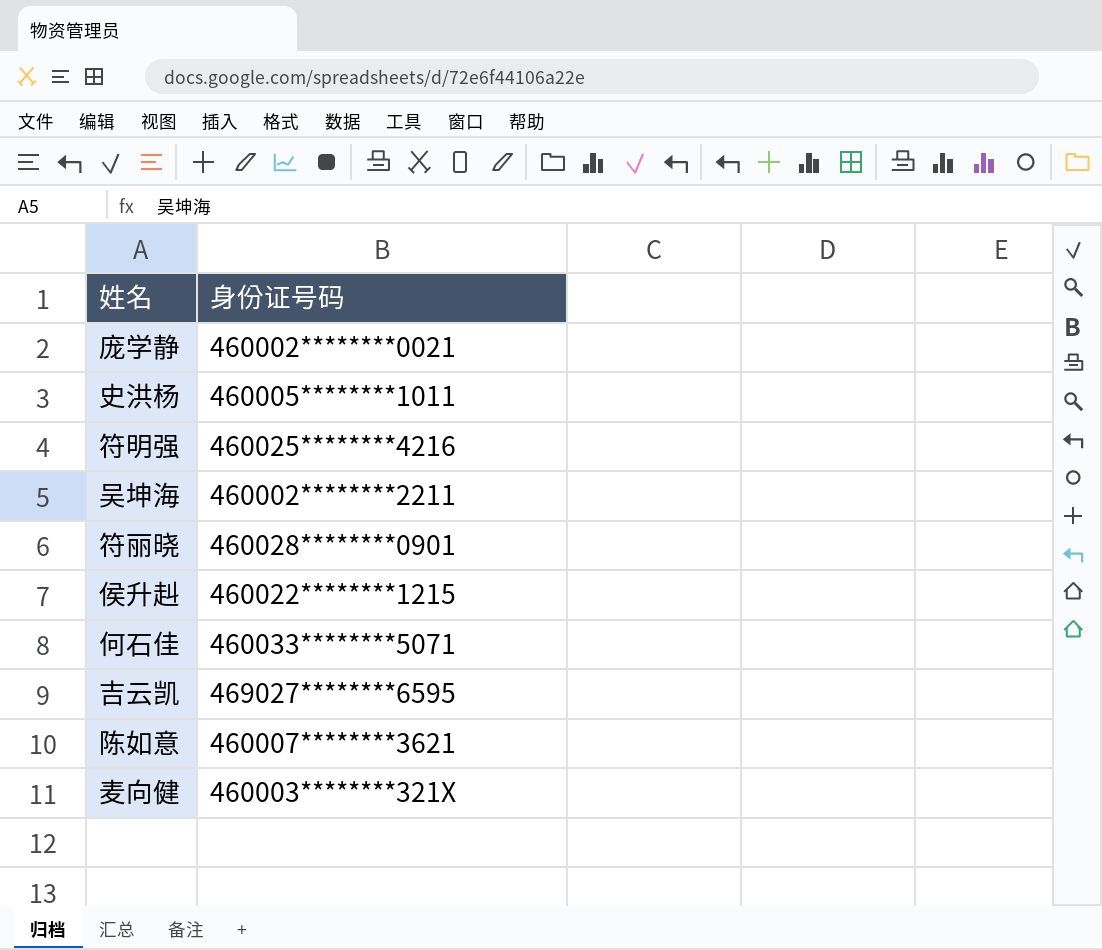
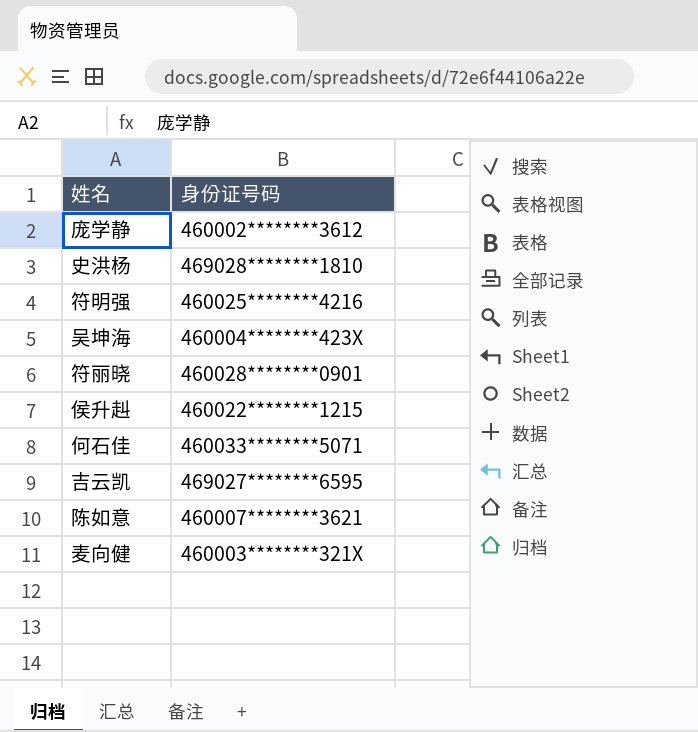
庞学静 | 身份证号码: 460002********0021 -> 460002********3612
史洪杨 | 身份证号码: 460005********1011 -> 469028********1810
吴坤海 | 身份证号码: 460002********2211 -> 460004********423X

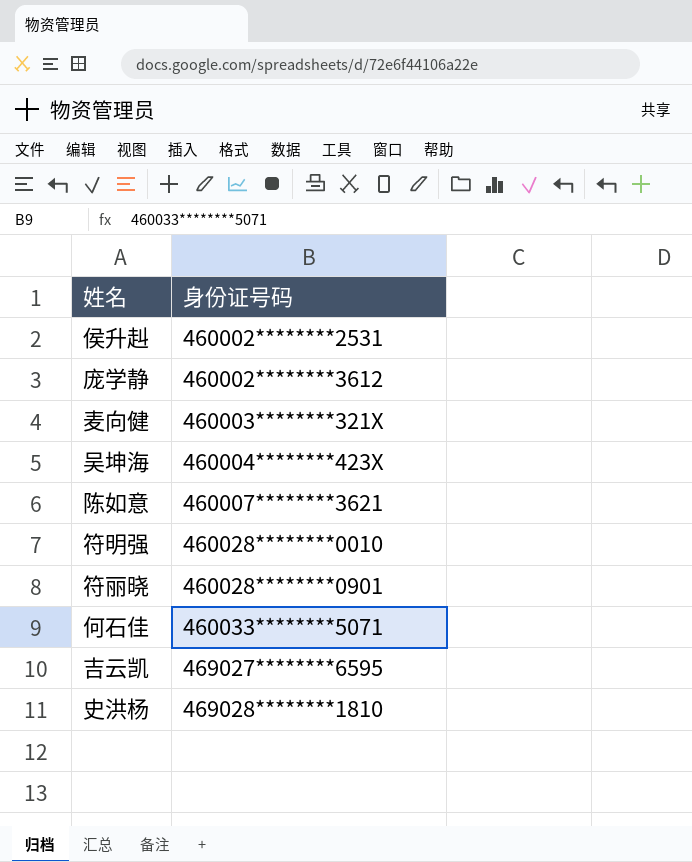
row order: none -> 身份证号码 ascending
侯升赳 | 身份证号码: 460022********1215 -> 460002********2531
符明强 | 身份证号码: 460025********4216 -> 460028********0010

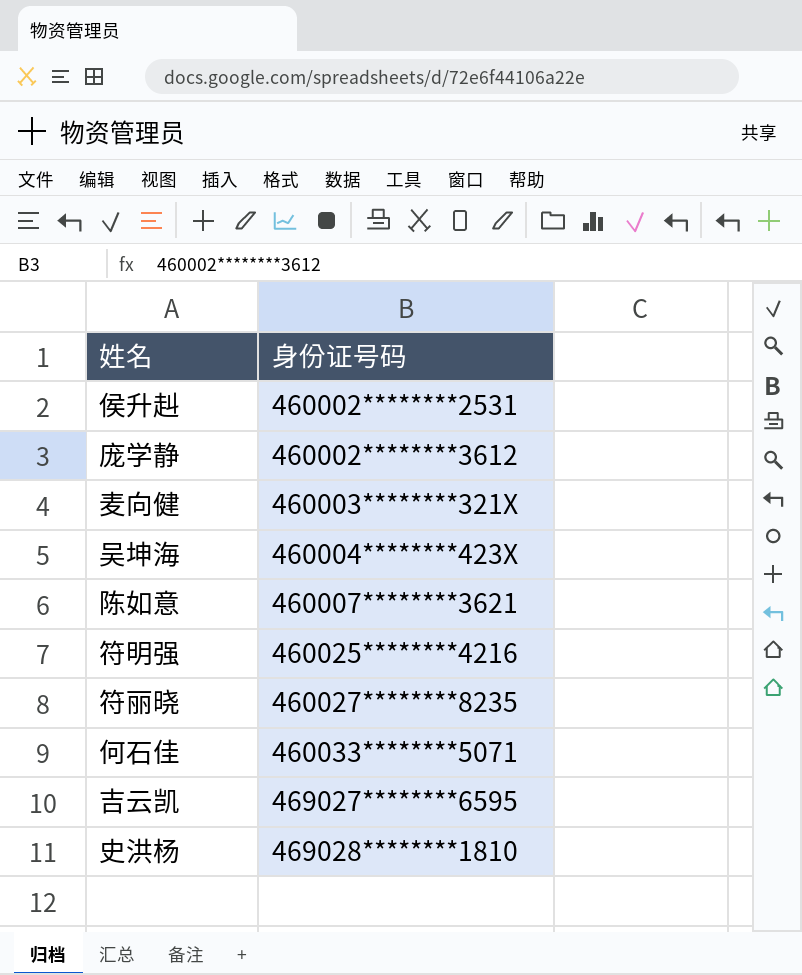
符明强 | 身份证号码: 460028********0010 -> 460025********4216
符丽晓 | 身份证号码: 460028********0901 -> 460027********8235

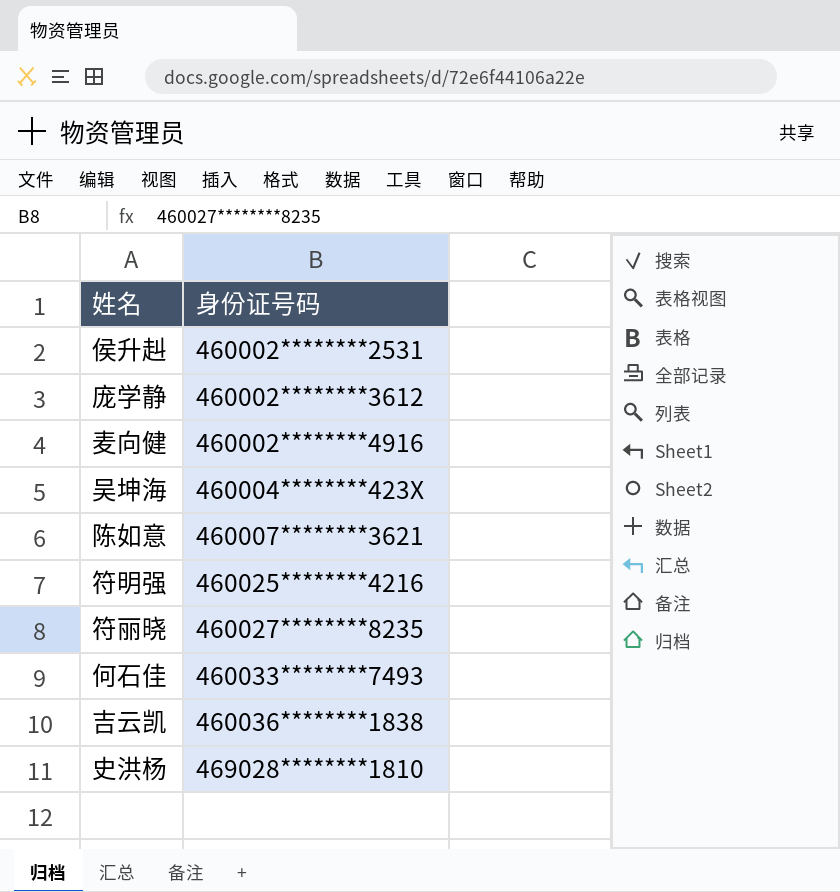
麦向健 | 身份证号码: 460003********321X -> 460002********4916
何石佳 | 身份证号码: 460033********5071 -> 460033********7493
吉云凯 | 身份证号码: 469027********6595 -> 460036********1838

